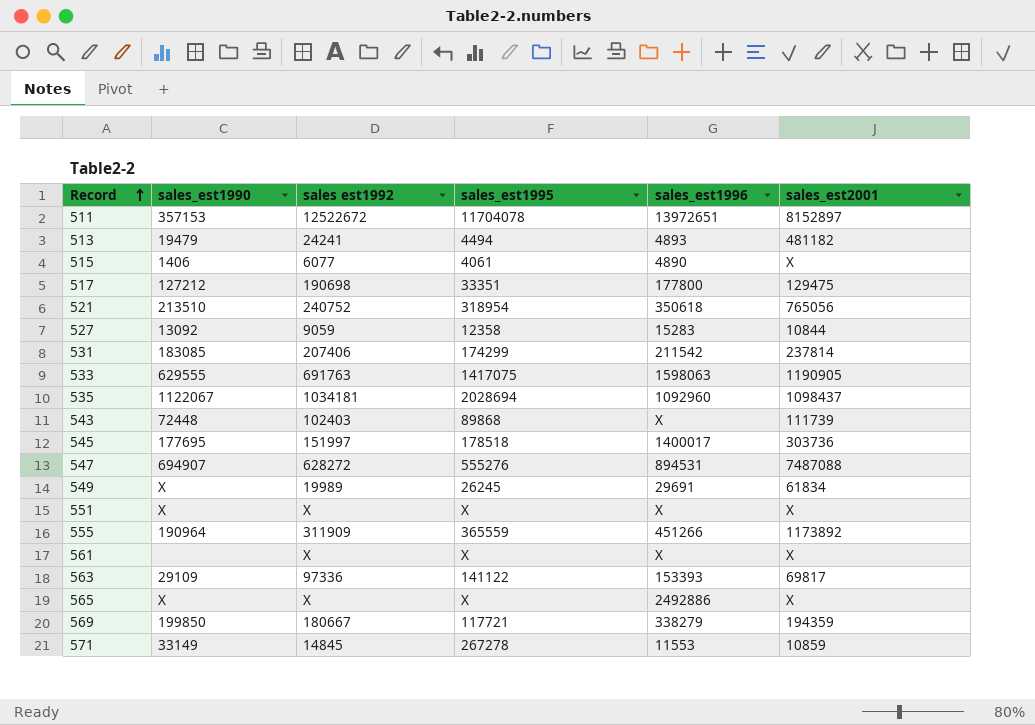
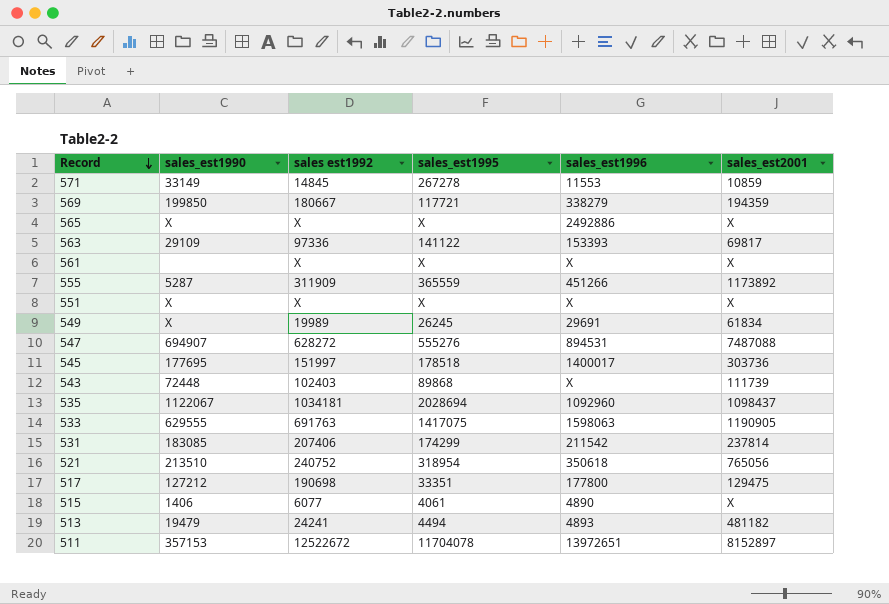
row order: Record ascending -> Record descending
row 527: 13092 | 9059 | 12358 | 15283 | 10844 -> none
555 | sales_est1990: 190964 -> 5287

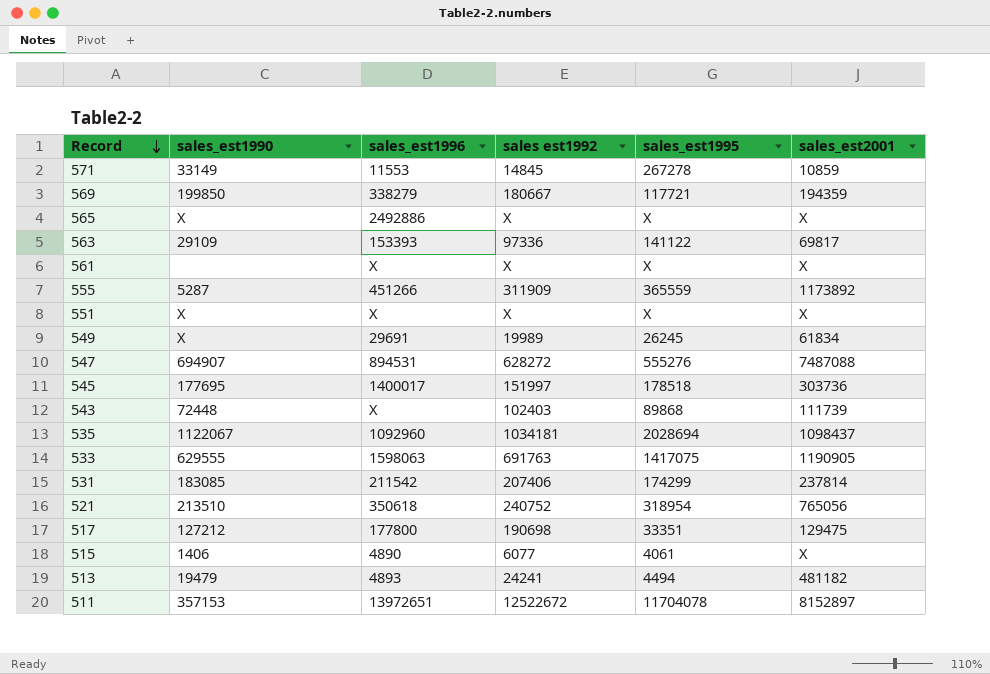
column sales_est1996 | position: 5 -> 3

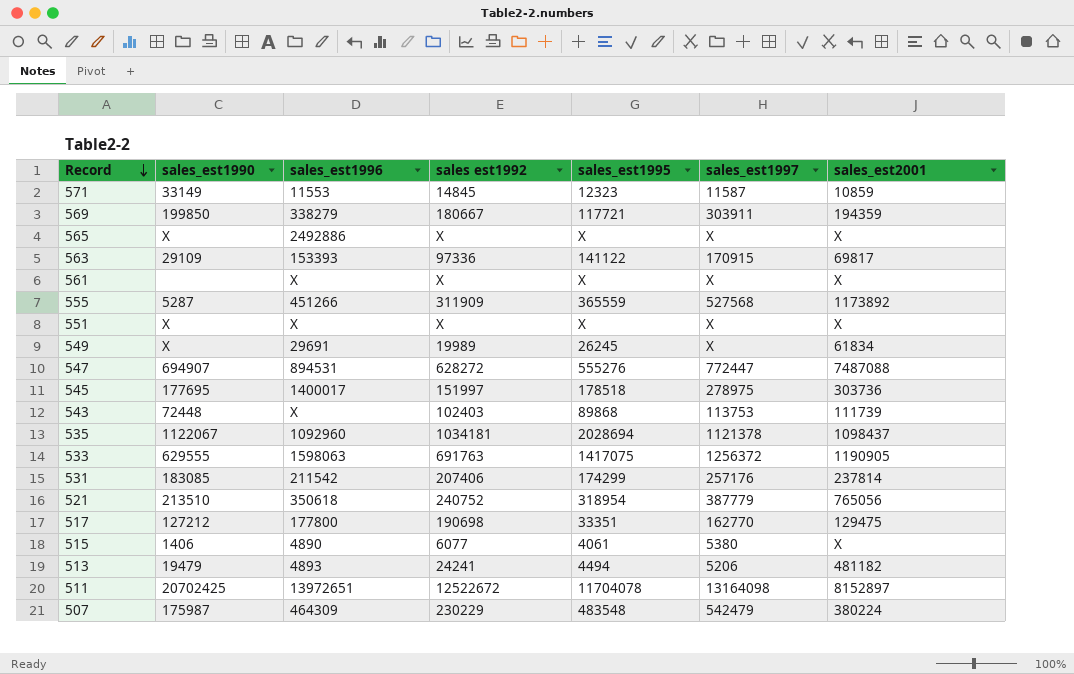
column sales_est1997 | position: none -> 6
571 | sales_est1995: 267278 -> 12323
511 | sales_est1990: 357153 -> 20702425
row 507: none -> 175987 | 464309 | 230229 | 483548 | 542479 | 380224

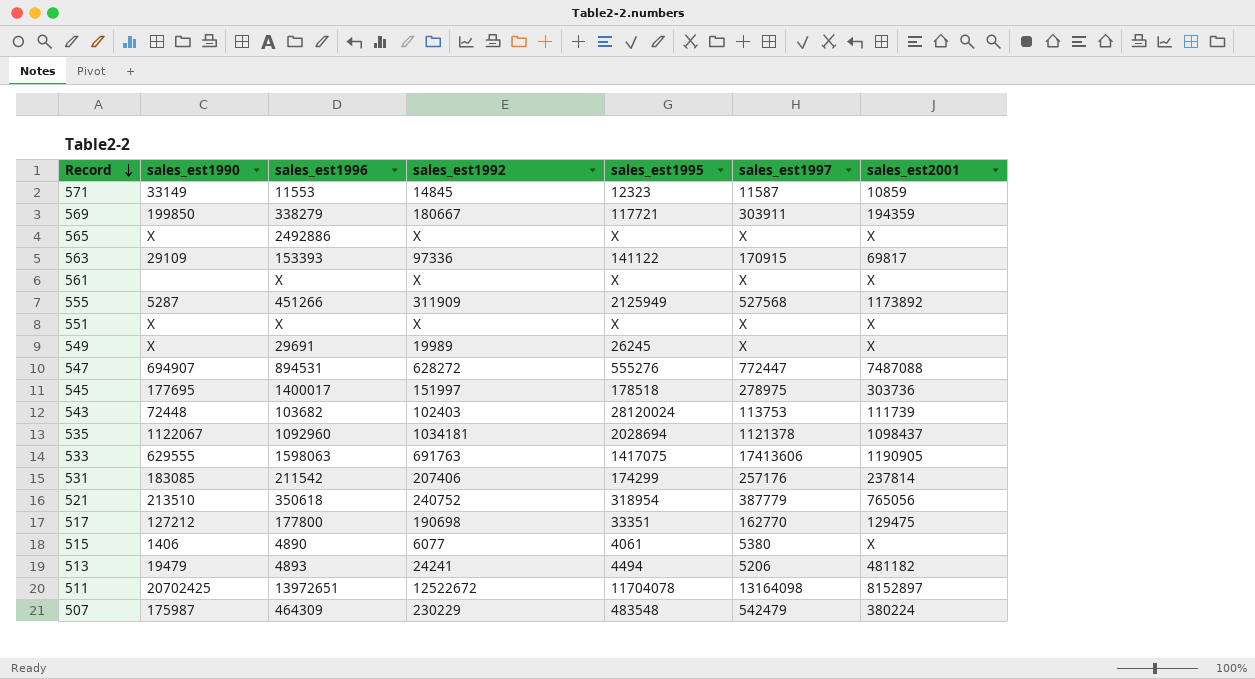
column name: sales est1992 -> sales_est1992
555 | sales_est1995: 365559 -> 2125949
549 | sales_est2001: 61834 -> X
543 | sales_est1996: X -> 103682
543 | sales_est1995: 89868 -> 28120024
533 | sales_est1997: 1256372 -> 17413606

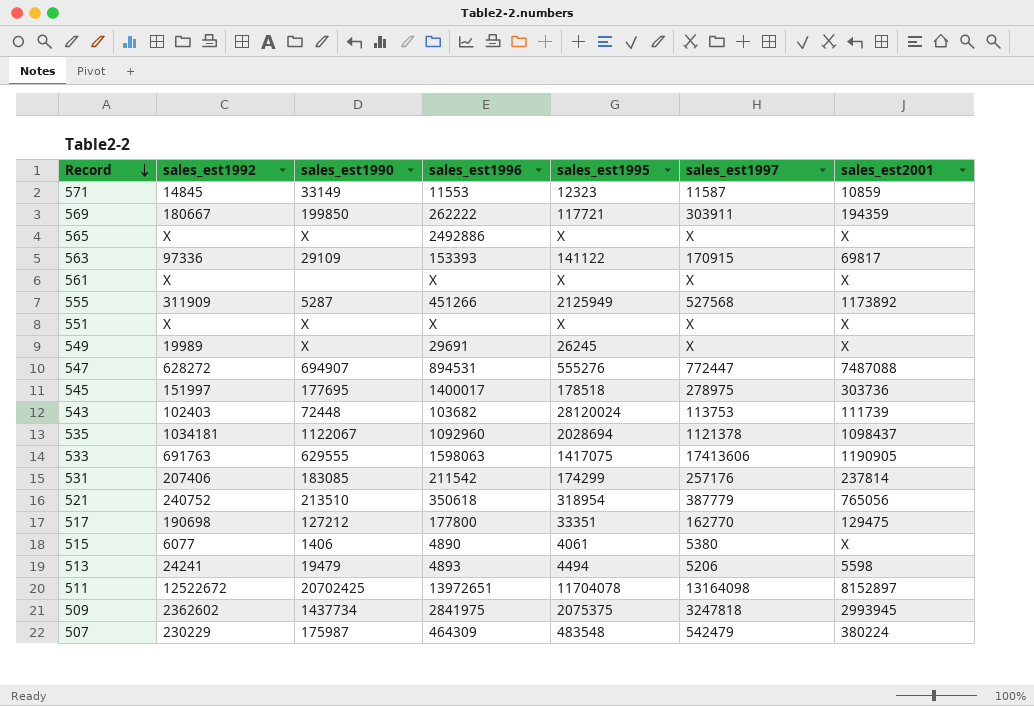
column sales_est1992 | position: 4 -> 2
569 | sales_est1996: 338279 -> 262222
513 | sales_est2001: 481182 -> 5598
row 509: none -> 2362602 | 1437734 | 2841975 | 2075375 | 3247818 | 2993945

